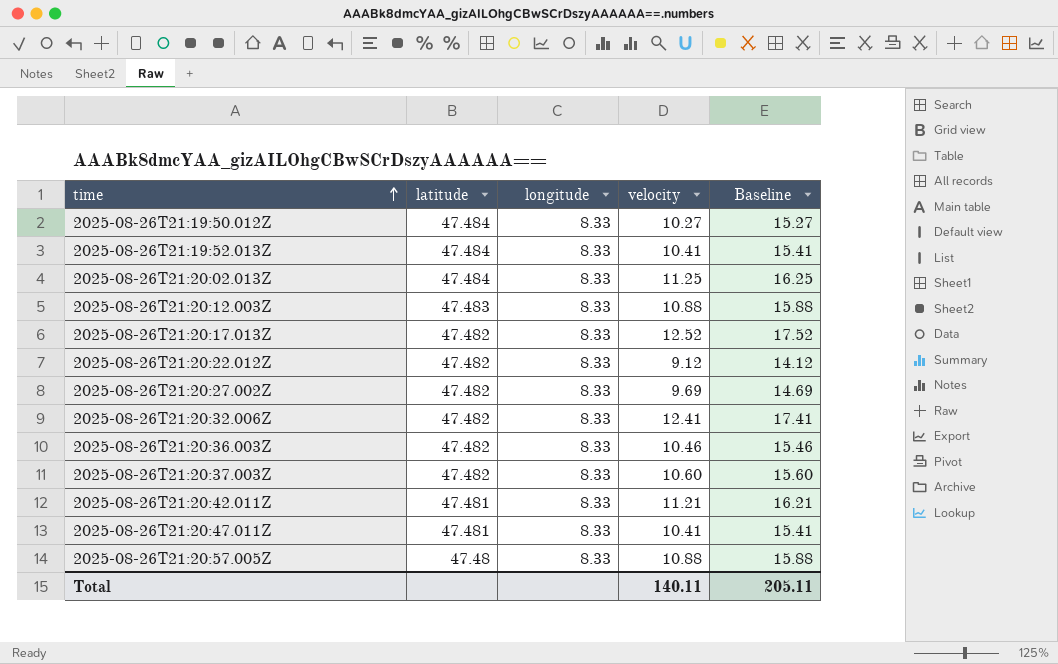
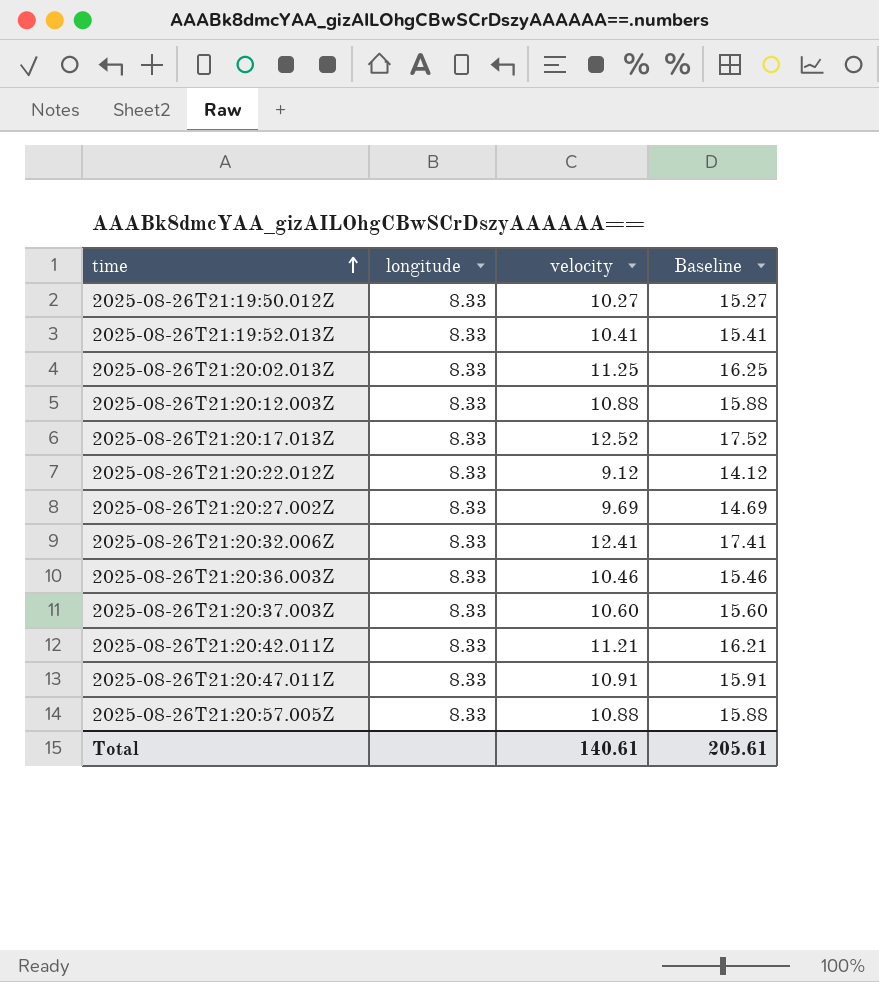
column latitude | position: 2 -> none
2025-08-26T21:20:47.011Z | velocity: 10.41 -> 10.91
2025-08-26T21:20:47.011Z | Baseline: 15.41 -> 15.91
Total | velocity: 140.11 -> 140.61
Total | Baseline: 205.11 -> 205.61

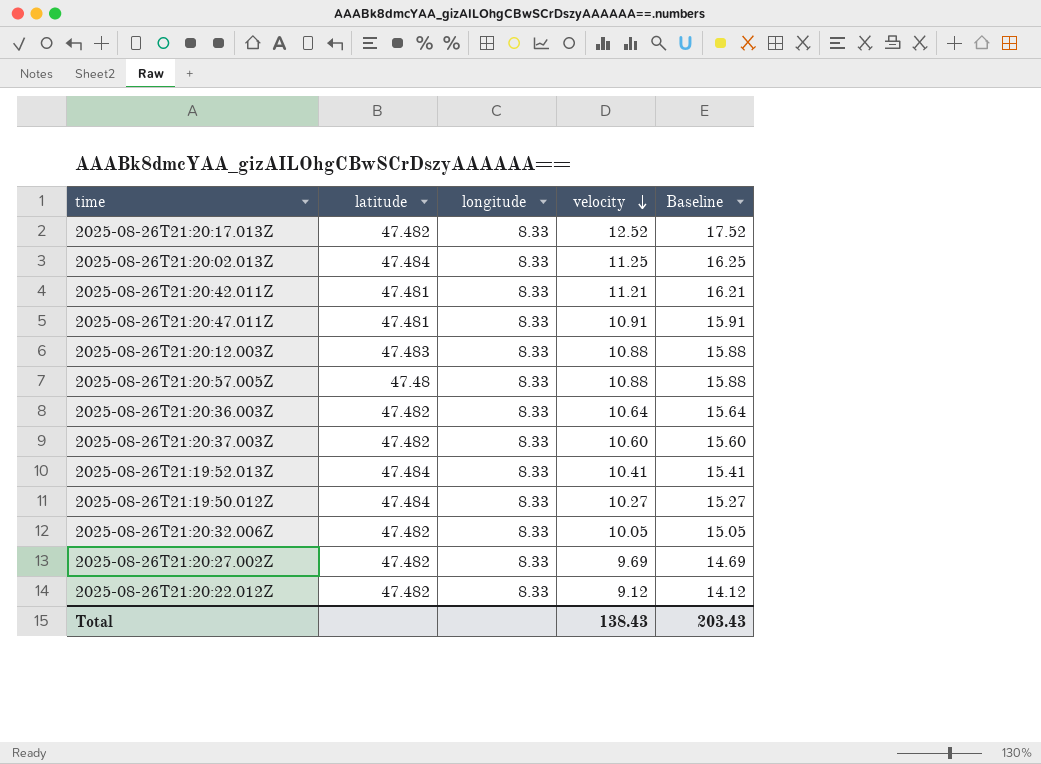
row order: time ascending -> velocity descending
column latitude | position: none -> 2
2025-08-26T21:20:36.003Z | velocity: 10.46 -> 10.64
2025-08-26T21:20:36.003Z | Baseline: 15.46 -> 15.64
2025-08-26T21:20:32.006Z | velocity: 12.41 -> 10.05
2025-08-26T21:20:32.006Z | Baseline: 17.41 -> 15.05
Total | velocity: 140.61 -> 138.43
Total | Baseline: 205.61 -> 203.43

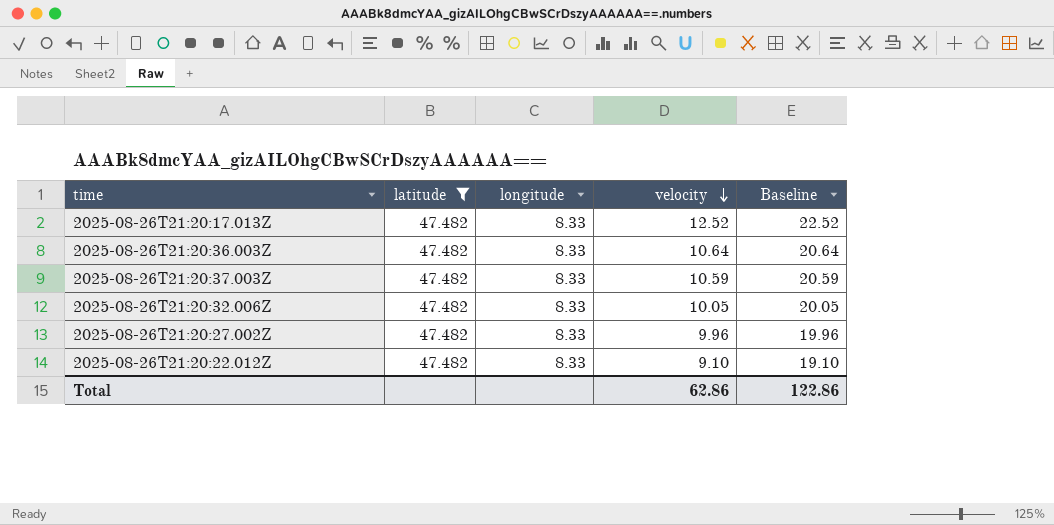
filter: none -> latitude = 47.482
column Baseline | formula: [velocity] + 5 -> [velocity] + 10
2025-08-26T21:20:37.003Z | velocity: 10.60 -> 10.59
2025-08-26T21:20:27.002Z | velocity: 9.69 -> 9.96
2025-08-26T21:20:22.012Z | velocity: 9.12 -> 9.10
Total | velocity: 138.43 -> 62.86
Total | Baseline: 203.43 -> 122.86

